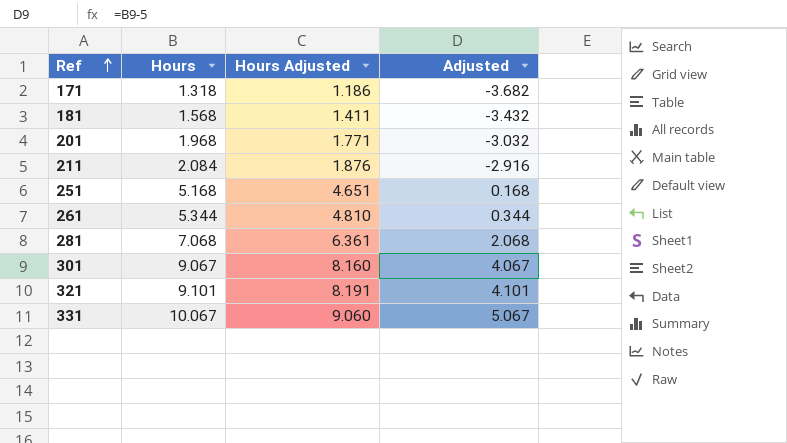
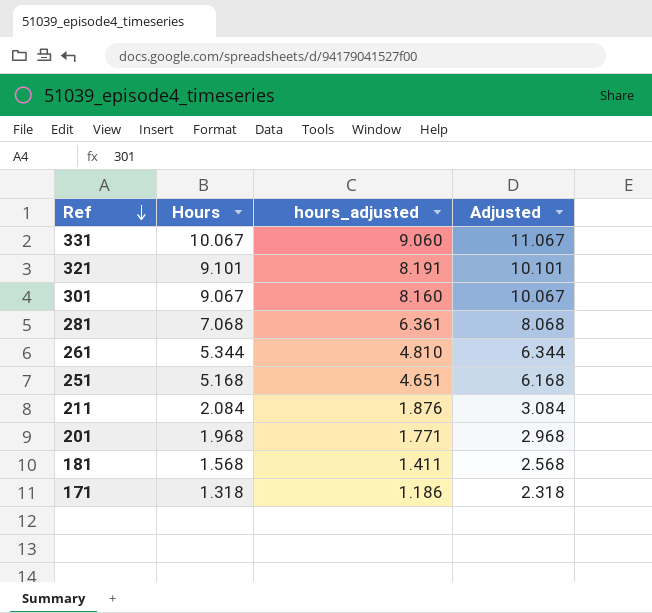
row order: Ref ascending -> Ref descending
column name: Hours Adjusted -> hours_adjusted
column Adjusted | formula: [Hours] - 5 -> [Hours] + 1

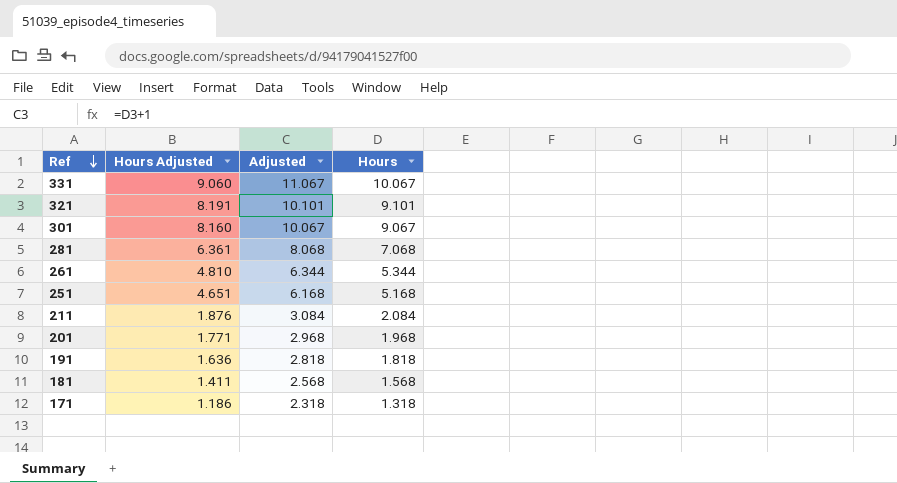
column name: hours_adjusted -> Hours Adjusted
column Hours | position: 2 -> 4
row 191: none -> 1.636 | 2.818 | 1.818

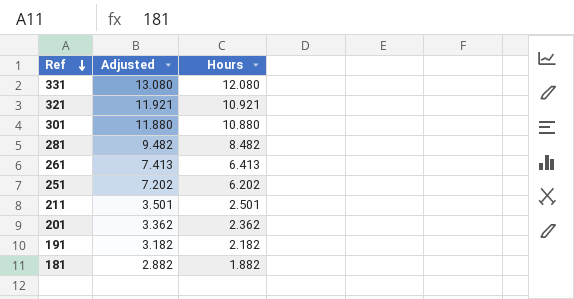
column Hours Adjusted | formula: [Hours] * 0.9 -> none
row 171: 1.186 | 2.318 | 1.318 -> none
331 | Adjusted: 11.067 -> 13.080
331 | Hours: 10.067 -> 12.080
321 | Adjusted: 10.101 -> 11.921
321 | Hours: 9.101 -> 10.921
301 | Adjusted: 10.067 -> 11.880
301 | Hours: 9.067 -> 10.880
281 | Adjusted: 8.068 -> 9.482
281 | Hours: 7.068 -> 8.482
261 | Adjusted: 6.344 -> 7.413
261 | Hours: 5.344 -> 6.413
251 | Adjusted: 6.168 -> 7.202
251 | Hours: 5.168 -> 6.202
211 | Adjusted: 3.084 -> 3.501
211 | Hours: 2.084 -> 2.501
201 | Adjusted: 2.968 -> 3.362
201 | Hours: 1.968 -> 2.362
191 | Adjusted: 2.818 -> 3.182
191 | Hours: 1.818 -> 2.182
181 | Adjusted: 2.568 -> 2.882
181 | Hours: 1.568 -> 1.882

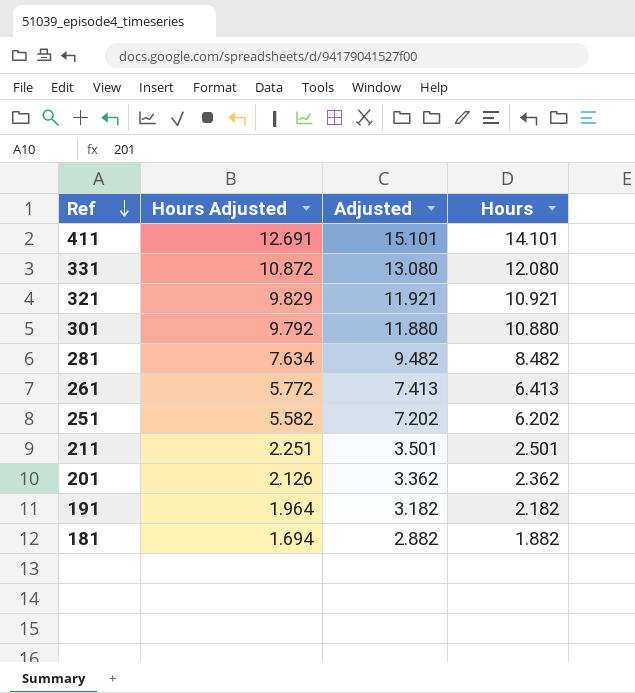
column Hours Adjusted | formula: none -> [Hours] * 0.9
row 411: none -> 12.691 | 15.101 | 14.101

